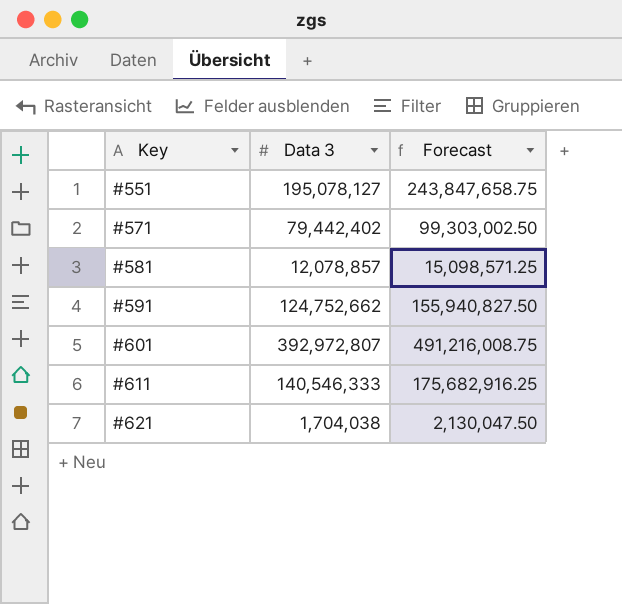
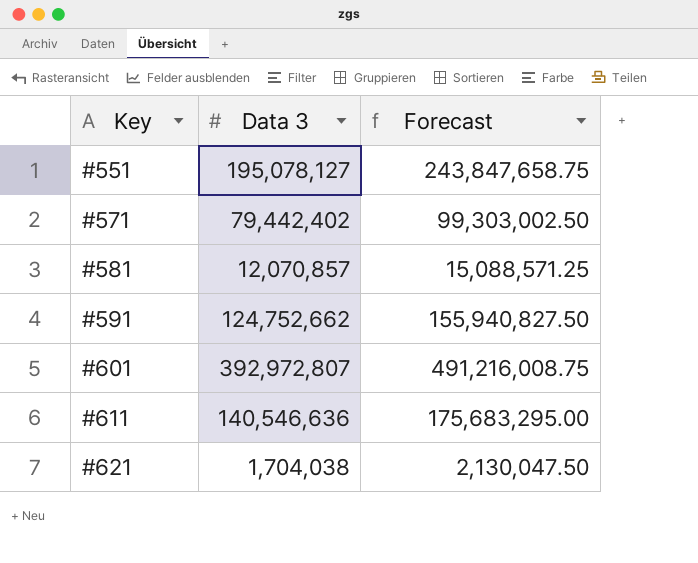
#581 | Data 3: 12,078,857 -> 12,070,857
#581 | Forecast: 15,098,571.25 -> 15,088,571.25
#611 | Data 3: 140,546,333 -> 140,546,636
#611 | Forecast: 175,682,916.25 -> 175,683,295.00

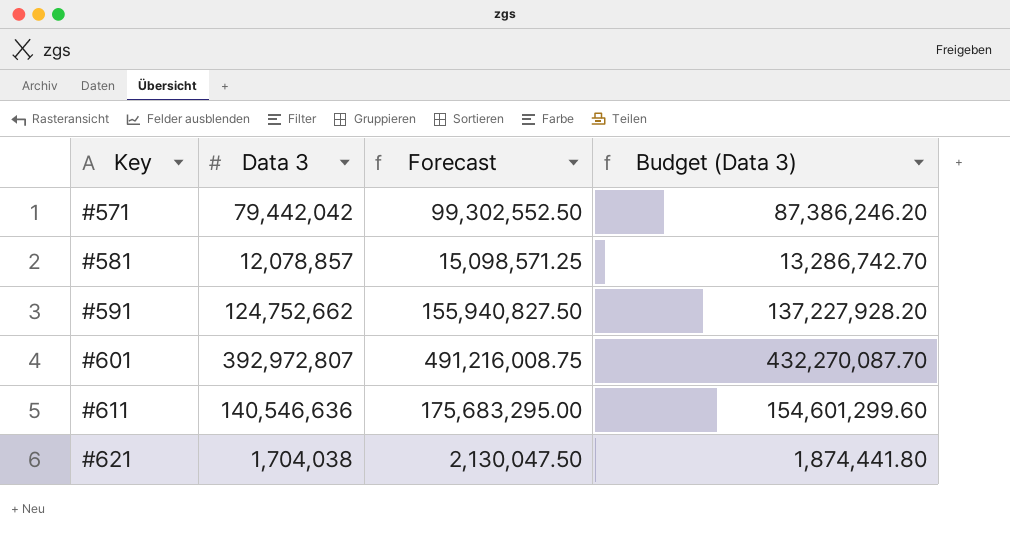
column Budget (Data 3) | formula: none -> [Data 3] * 1.1
row #551: 195,078,127 | 243,847,658.75 -> none
#571 | Data 3: 79,442,402 -> 79,442,042
#571 | Forecast: 99,303,002.50 -> 99,302,552.50
#581 | Data 3: 12,070,857 -> 12,078,857
#581 | Forecast: 15,088,571.25 -> 15,098,571.25

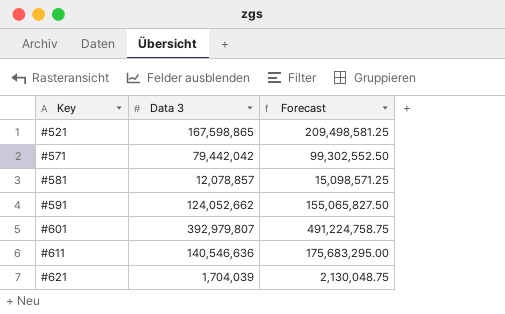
column Budget (Data 3) | formula: [Data 3] * 1.1 -> none
row #521: none -> 167,598,865 | 209,498,581.25
#591 | Data 3: 124,752,662 -> 124,052,662
#591 | Forecast: 155,940,827.50 -> 155,065,827.50
#601 | Data 3: 392,972,807 -> 392,979,807
#601 | Forecast: 491,216,008.75 -> 491,224,758.75
#621 | Data 3: 1,704,038 -> 1,704,039
#621 | Forecast: 2,130,047.50 -> 2,130,048.75

